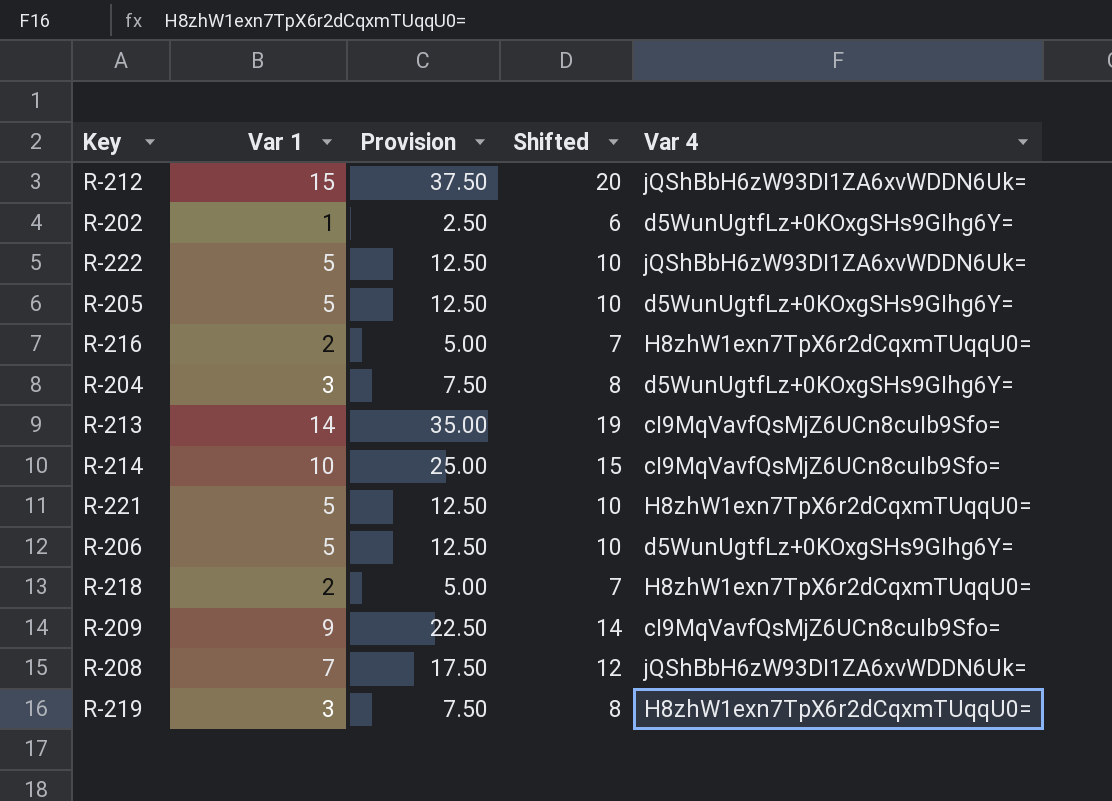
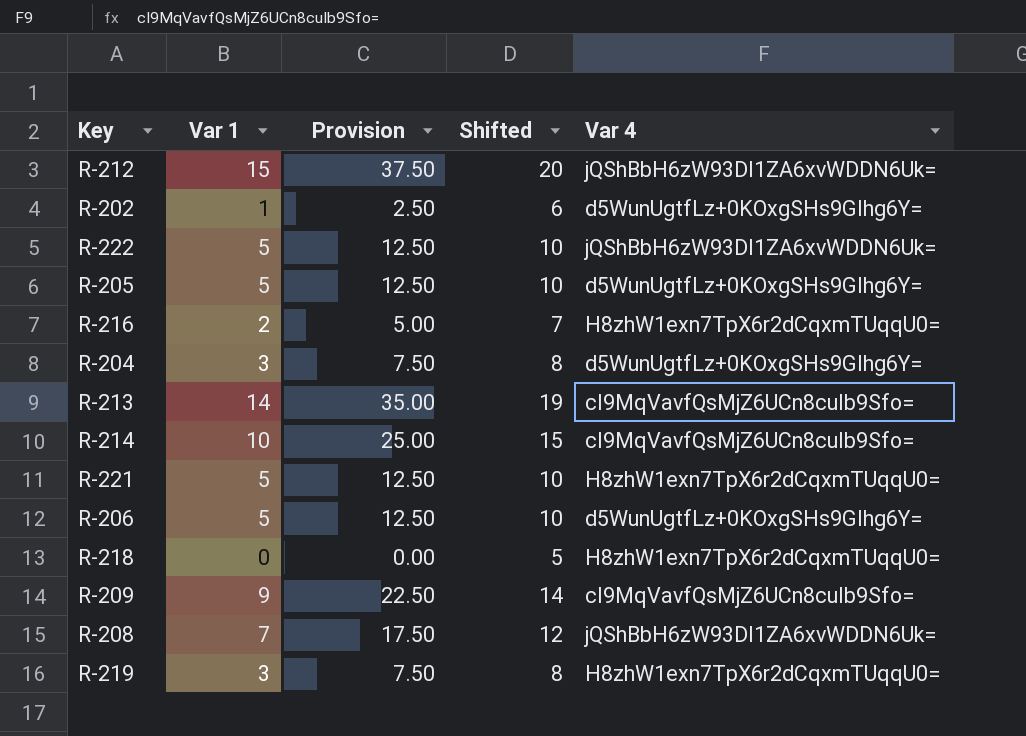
R-218 | Var 1: 2 -> 0
R-218 | Provision: 5.00 -> 0.00
R-218 | Shifted: 7 -> 5

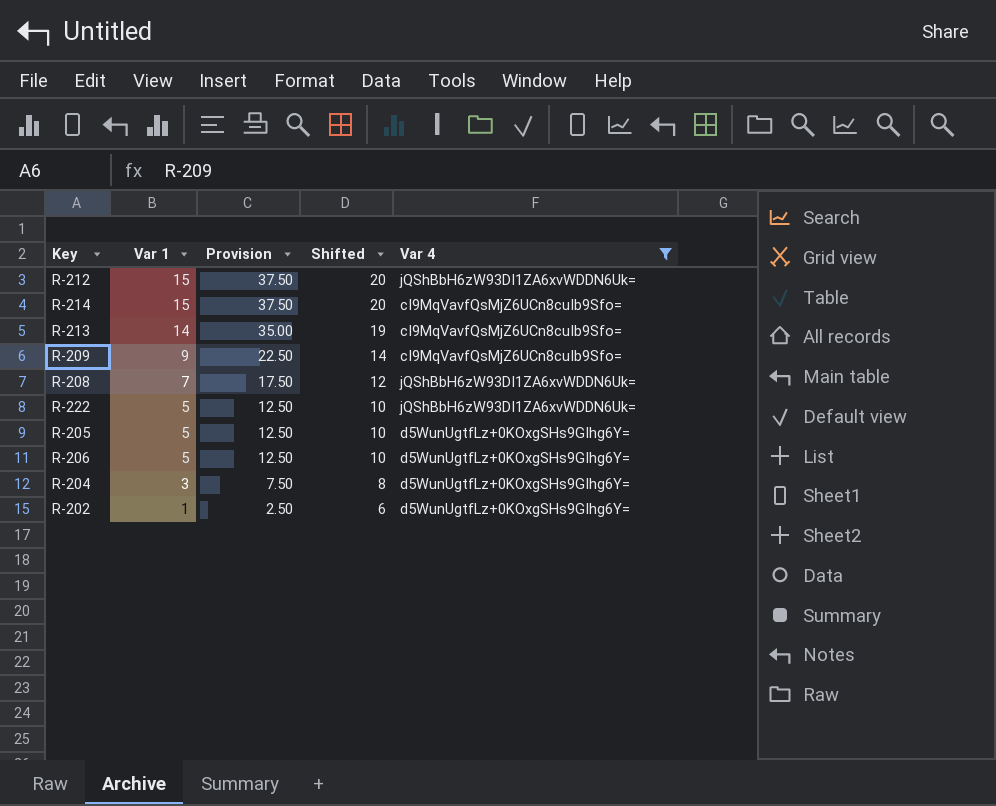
filter: none -> Var 4 != H8zhW1exn7TpX6r2dCqxmTUqqU0=
row order: none -> Var 1 descending
R-214 | Var 1: 10 -> 15
R-214 | Provision: 25.00 -> 37.50
R-214 | Shifted: 15 -> 20

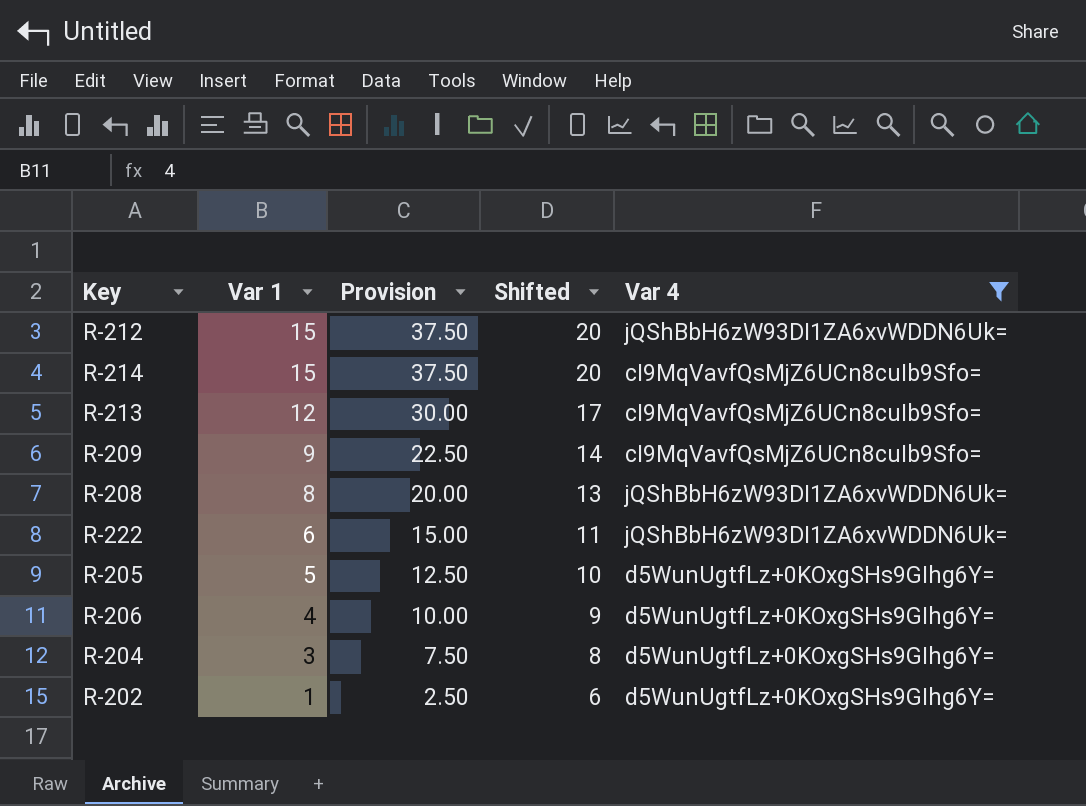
R-213 | Var 1: 14 -> 12
R-213 | Provision: 35.00 -> 30.00
R-213 | Shifted: 19 -> 17
R-208 | Var 1: 7 -> 8
R-208 | Provision: 17.50 -> 20.00
R-208 | Shifted: 12 -> 13
R-222 | Var 1: 5 -> 6
R-222 | Provision: 12.50 -> 15.00
R-222 | Shifted: 10 -> 11
R-206 | Var 1: 5 -> 4
R-206 | Provision: 12.50 -> 10.00
R-206 | Shifted: 10 -> 9

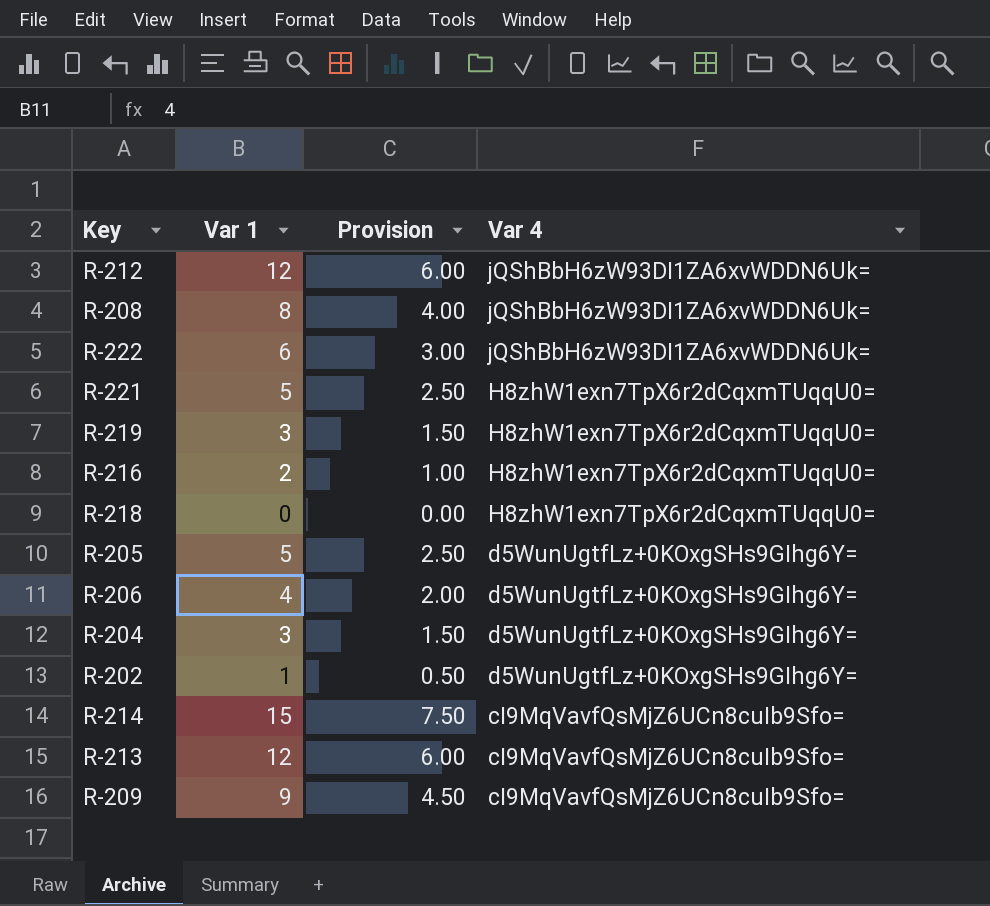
filter: Var 4 != H8zhW1exn7TpX6r2dCqxmTUqqU0= -> none
row order: Var 1 descending -> Var 4 descending
column Shifted | formula: [Var 1] + 5 -> none
column Provision | formula: [Var 1] * 2.5 -> [Var 1] * 0.5
R-212 | Var 1: 15 -> 12

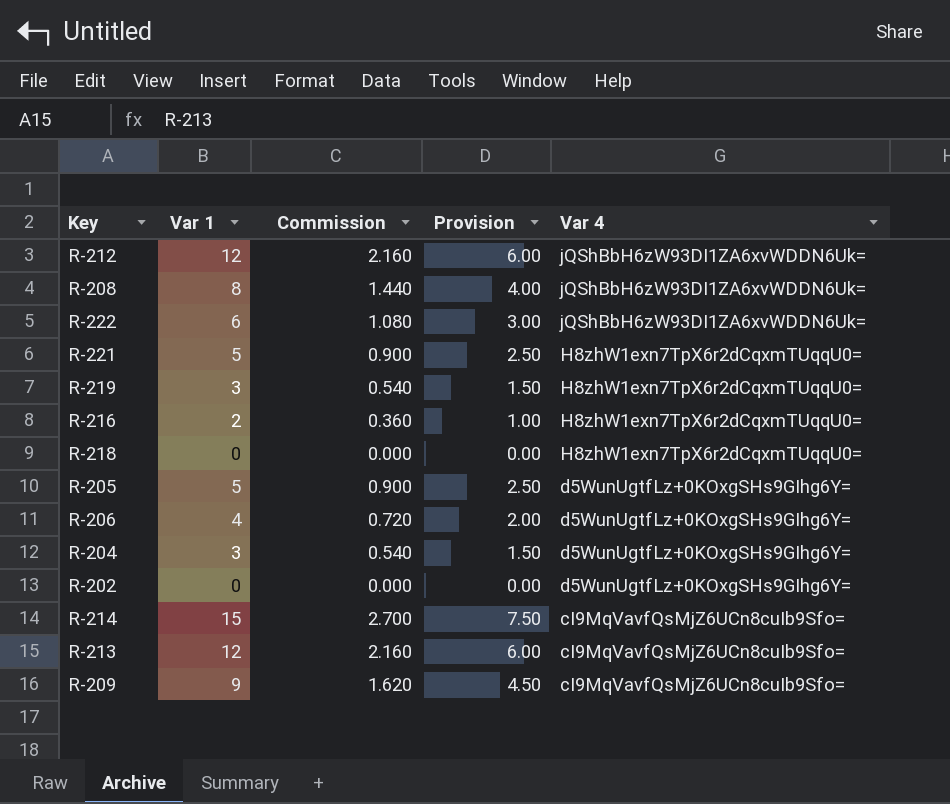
column Commission | formula: none -> [Var 1] * 0.18
R-202 | Var 1: 1 -> 0
R-202 | Provision: 0.50 -> 0.00

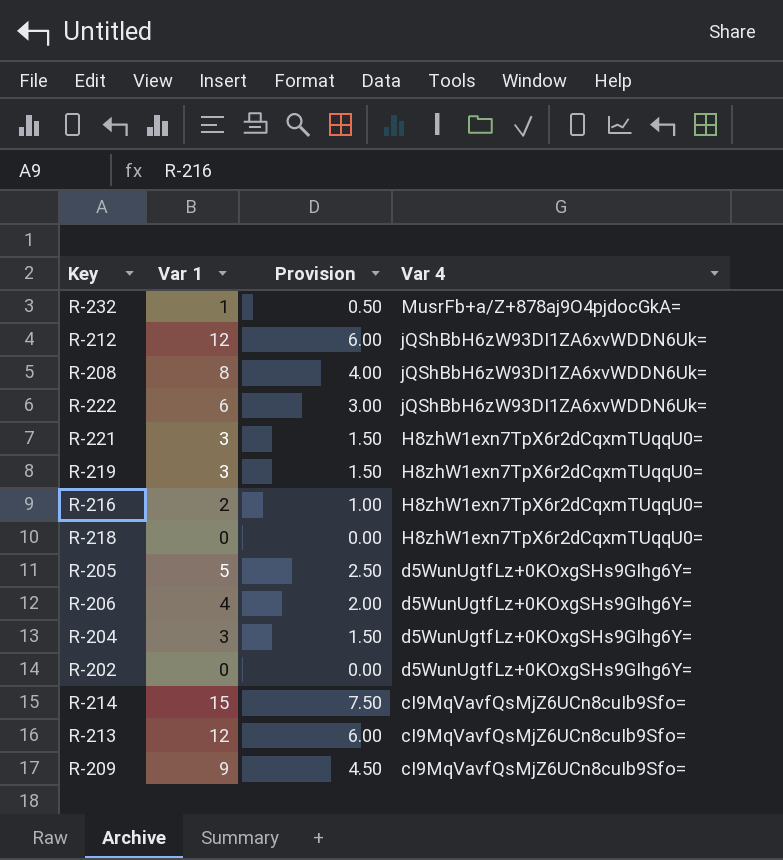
column Commission | formula: [Var 1] * 0.18 -> none
row R-232: none -> 1 | 0.50 | MusrFb+a/Z+878aj9O4pjdocGkA=
R-221 | Var 1: 5 -> 3
R-221 | Provision: 2.50 -> 1.50

